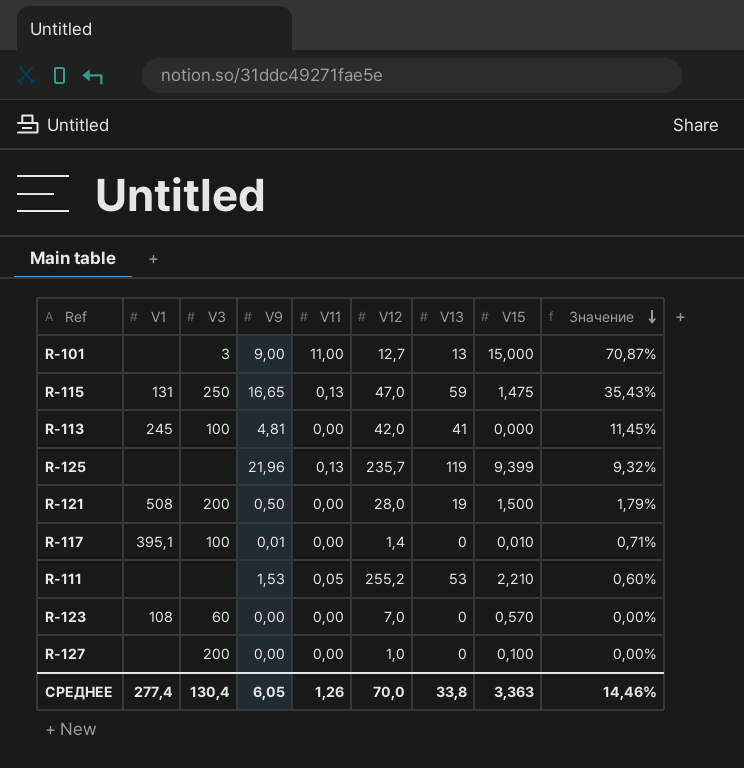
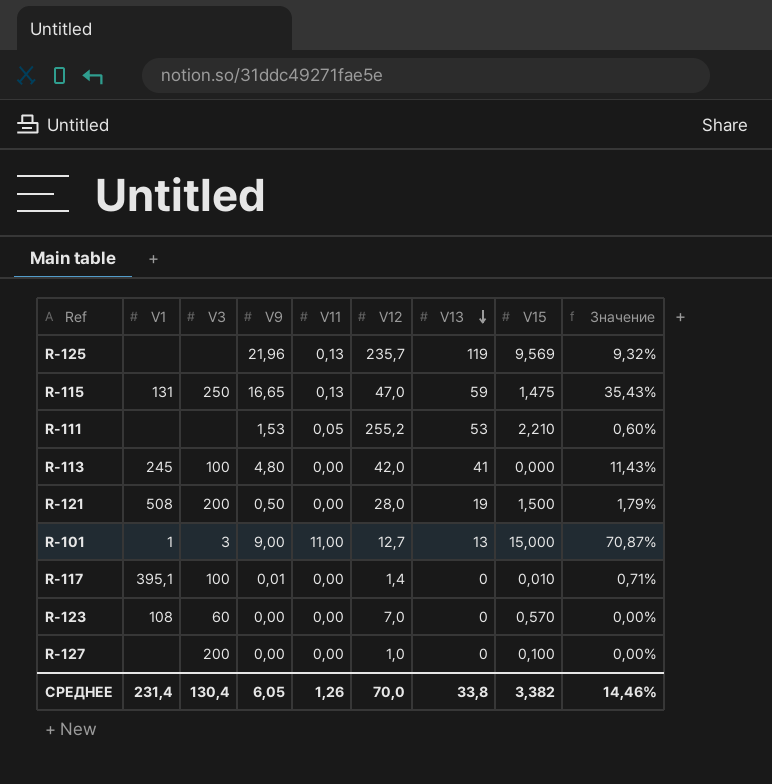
row order: Значение descending -> V13 descending
R-125 | V15: 9,399 -> 9,569
R-113 | V9: 4,81 -> 4,80
R-113 | Значение: 11,45% -> 11,43%
R-101 | V1: none -> 1
СРЕДНЕЕ | V1: 277,4 -> 231,4
СРЕДНЕЕ | V15: 3,363 -> 3,382

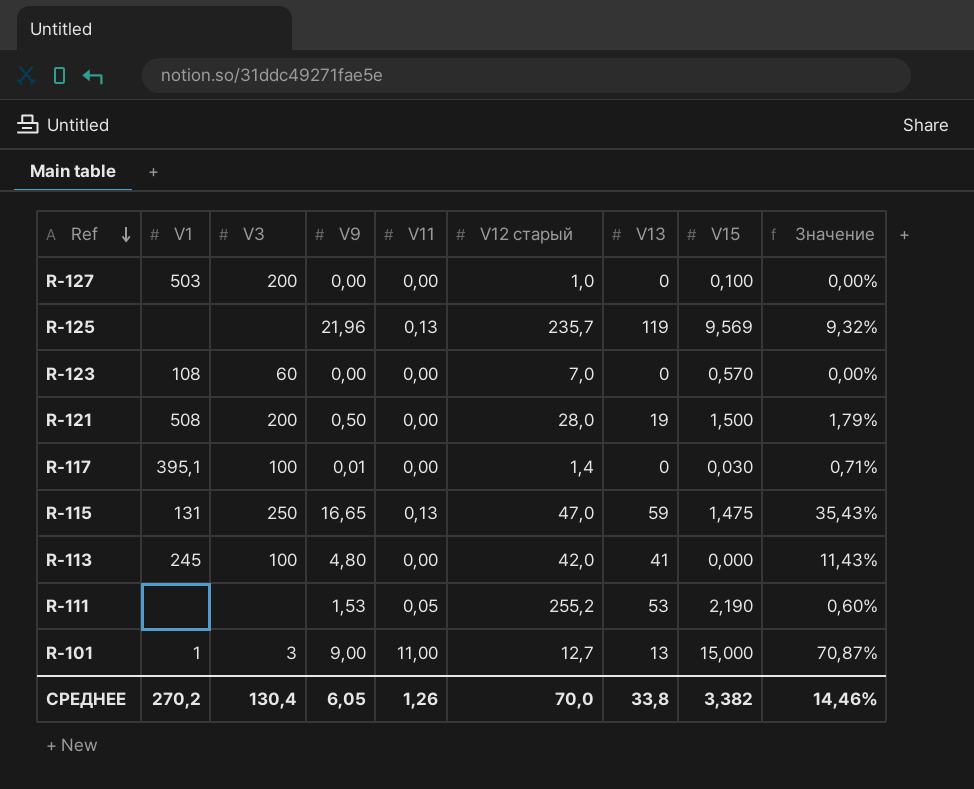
row order: V13 descending -> Ref descending
column name: V12 -> V12 старый
R-127 | V1: none -> 503
R-117 | V15: 0,010 -> 0,030
R-111 | V15: 2,210 -> 2,190
СРЕДНЕЕ | V1: 231,4 -> 270,2

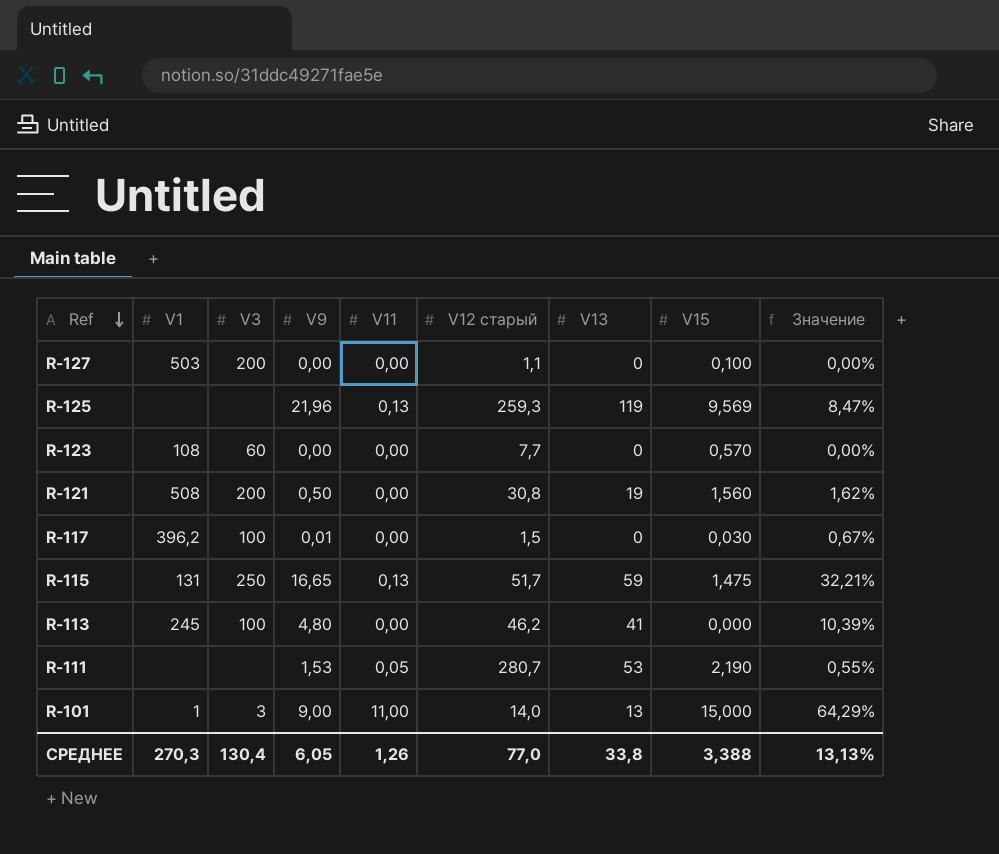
R-127 | V12 старый: 1,0 -> 1,1
R-125 | V12 старый: 235,7 -> 259,3
R-125 | Значение: 9,32% -> 8,47%
R-123 | V12 старый: 7,0 -> 7,7
R-121 | V12 старый: 28,0 -> 30,8
R-121 | V15: 1,500 -> 1,560
R-121 | Значение: 1,79% -> 1,62%
R-117 | V1: 395,1 -> 396,2
R-117 | V12 старый: 1,4 -> 1,5
R-117 | Значение: 0,71% -> 0,67%
R-115 | V12 старый: 47,0 -> 51,7
R-115 | Значение: 35,43% -> 32,21%
R-113 | V12 старый: 42,0 -> 46,2
R-113 | Значение: 11,43% -> 10,39%
R-111 | V12 старый: 255,2 -> 280,7
R-111 | Значение: 0,60% -> 0,55%
R-101 | V12 старый: 12,7 -> 14,0
R-101 | Значение: 70,87% -> 64,29%
СРЕДНЕЕ | V1: 270,2 -> 270,3
СРЕДНЕЕ | V12 старый: 70,0 -> 77,0
СРЕДНЕЕ | V15: 3,382 -> 3,388
СРЕДНЕЕ | Значение: 14,46% -> 13,13%

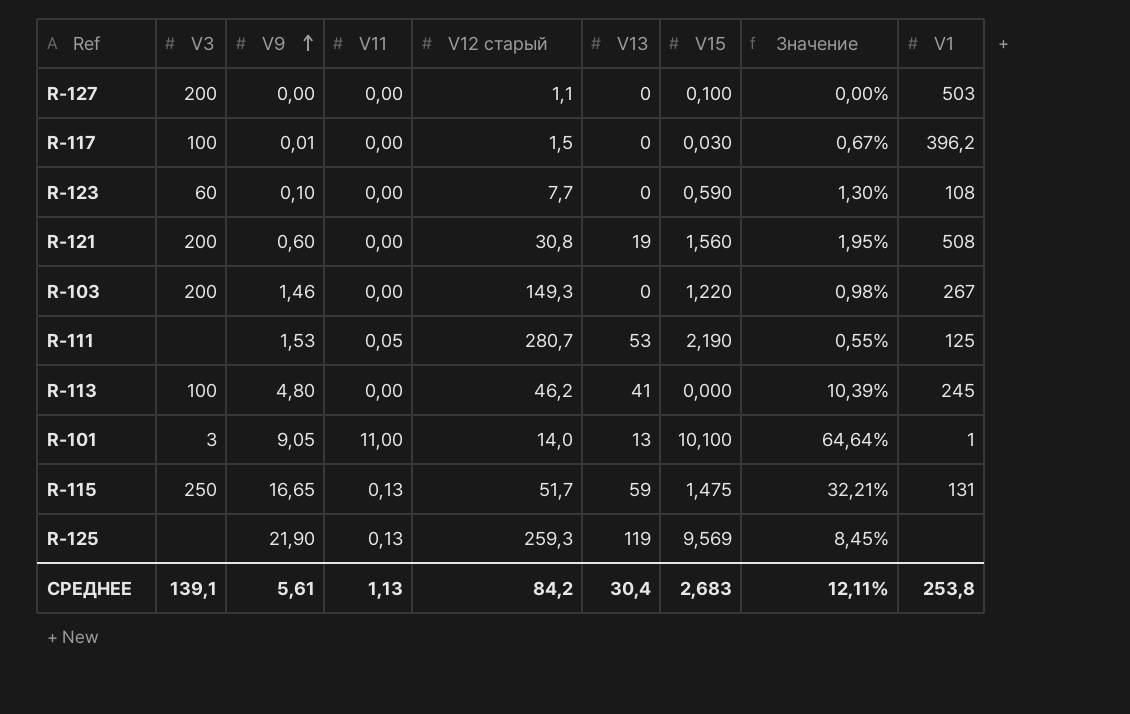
row order: Ref descending -> V9 ascending
column V1 | position: 2 -> 9
R-123 | V9: 0,00 -> 0,10
R-123 | V15: 0,570 -> 0,590
R-123 | Значение: 0,00% -> 1,30%
R-121 | V9: 0,50 -> 0,60
R-121 | Значение: 1,62% -> 1,95%
row R-103: none -> 200 | 1,46 | 0,00 | 149,3 | 0 | 1,220 | 0,98% | 267
R-111 | V1: none -> 125
R-101 | V9: 9,00 -> 9,05
R-101 | V15: 15,000 -> 10,100
R-101 | Значение: 64,29% -> 64,64%
R-125 | V9: 21,96 -> 21,90
R-125 | Значение: 8,47% -> 8,45%
СРЕДНЕЕ | V3: 130,4 -> 139,1
СРЕДНЕЕ | V9: 6,05 -> 5,61
СРЕДНЕЕ | V11: 1,26 -> 1,13
СРЕДНЕЕ | V12 старый: 77,0 -> 84,2
СРЕДНЕЕ | V13: 33,8 -> 30,4
СРЕДНЕЕ | V15: 3,388 -> 2,683
СРЕДНЕЕ | Значение: 13,13% -> 12,11%
СРЕДНЕЕ | V1: 270,3 -> 253,8

